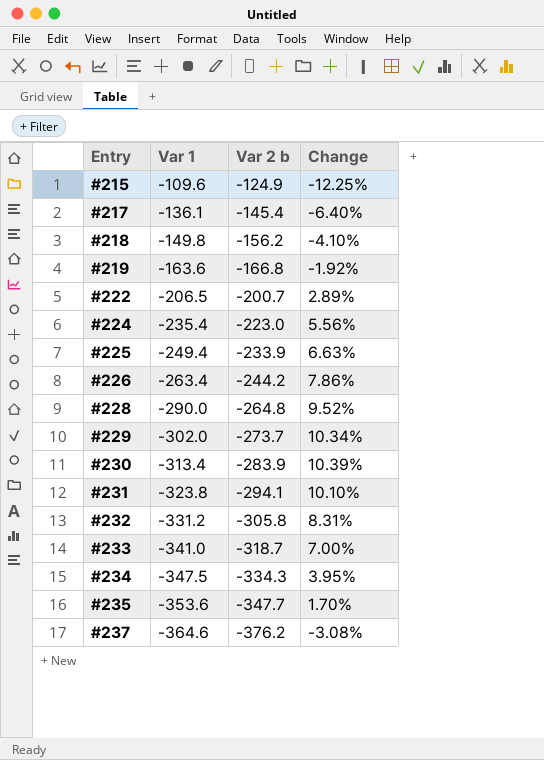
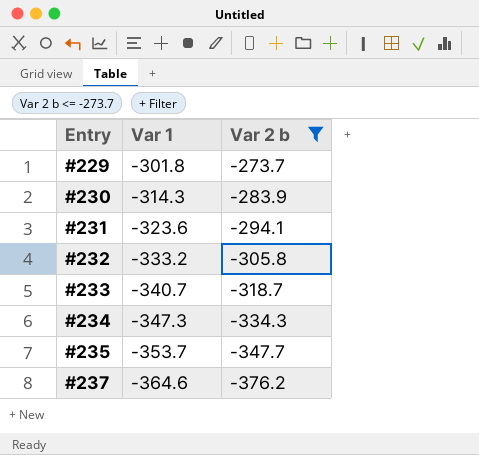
filter: none -> Var 2 b <= -273.7
column Change | formula: ([Var 1] - [Var 2 b]) / [Var 2 b] -> none
#229 | Var 1: -302.0 -> -301.8
#230 | Var 1: -313.4 -> -314.3
#231 | Var 1: -323.8 -> -323.6
#232 | Var 1: -331.2 -> -333.2
#233 | Var 1: -341.0 -> -340.7
#234 | Var 1: -347.5 -> -347.3
#235 | Var 1: -353.6 -> -353.7

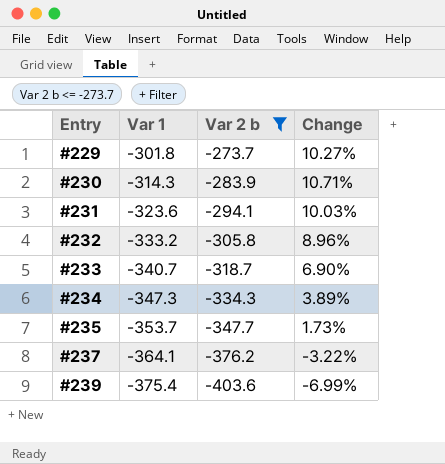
column Change | formula: none -> ([Var 1] - [Var 2 b]) / [Var 2 b]
#237 | Var 1: -364.6 -> -364.1
row #239: none -> -375.4 | -403.6 | -6.99%

